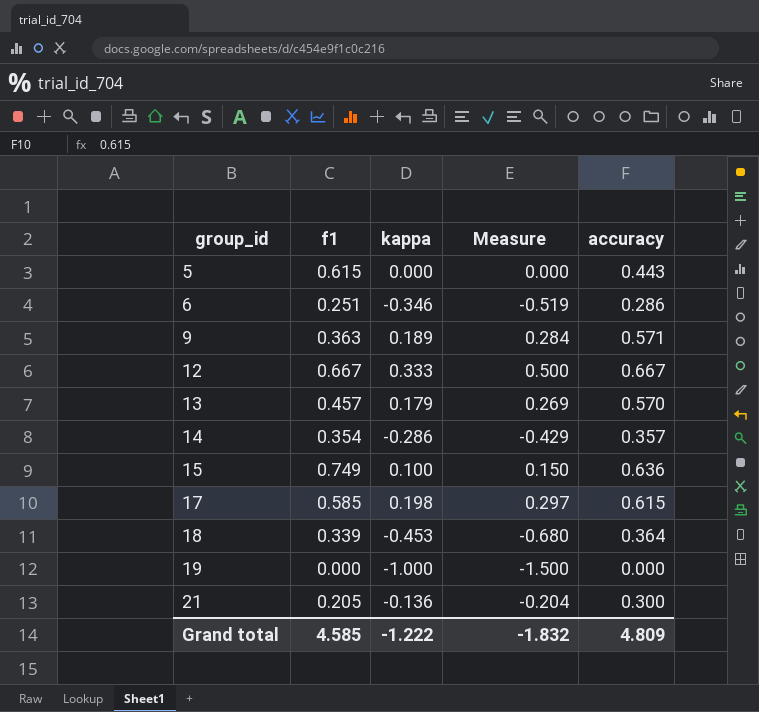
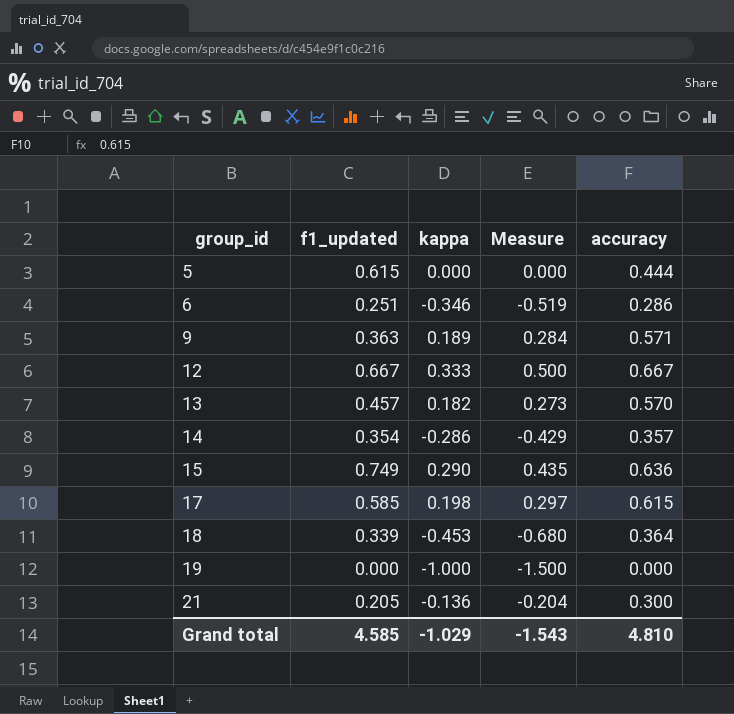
column name: f1 -> f1_updated
5 | accuracy: 0.443 -> 0.444
13 | kappa: 0.179 -> 0.182
13 | Measure: 0.269 -> 0.273
15 | kappa: 0.100 -> 0.290
15 | Measure: 0.150 -> 0.435
Grand total | kappa: -1.222 -> -1.029
Grand total | Measure: -1.832 -> -1.543
Grand total | accuracy: 4.809 -> 4.810

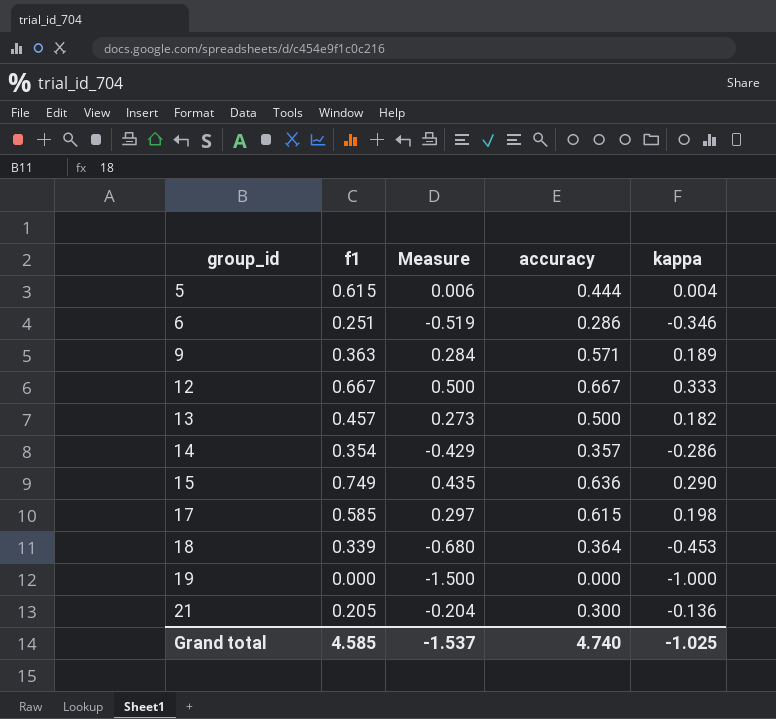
column name: f1_updated -> f1
column kappa | position: 3 -> 5
5 | Measure: 0.000 -> 0.006
5 | kappa: 0.000 -> 0.004
13 | accuracy: 0.570 -> 0.500
Grand total | Measure: -1.543 -> -1.537
Grand total | accuracy: 4.810 -> 4.740
Grand total | kappa: -1.029 -> -1.025

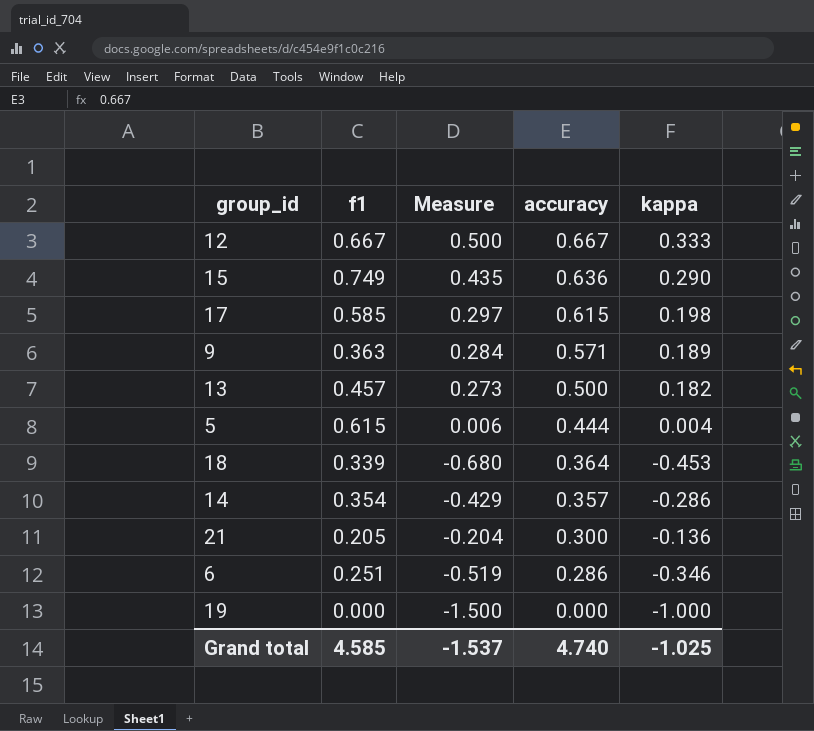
row order: group_id ascending -> accuracy descending

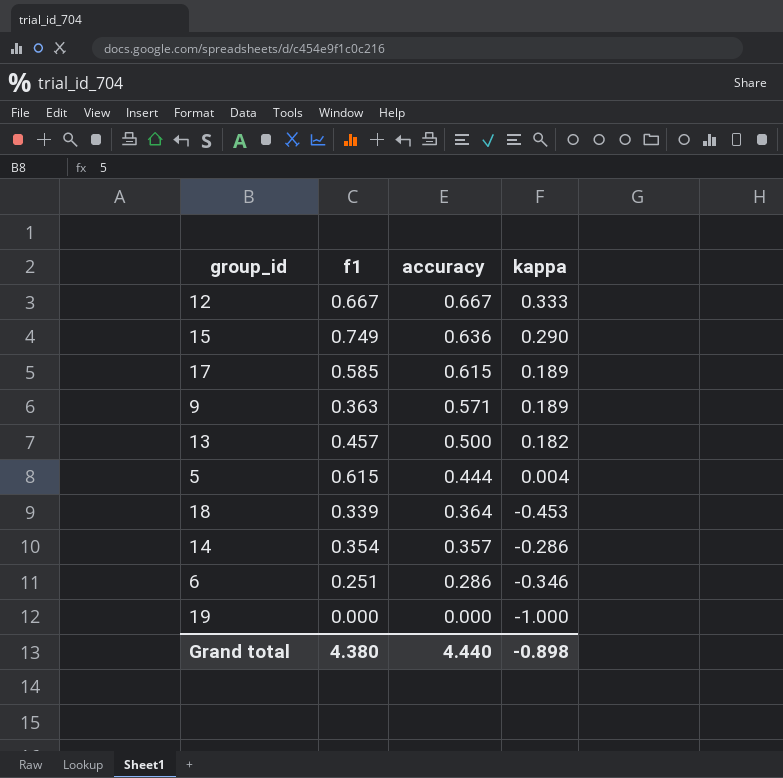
column Measure | formula: [kappa] * 1.5 -> none
row 21: 0.205 | -0.204 | 0.300 | -0.136 -> none
17 | kappa: 0.198 -> 0.189
Grand total | f1: 4.585 -> 4.380
Grand total | accuracy: 4.740 -> 4.440
Grand total | kappa: -1.025 -> -0.898

